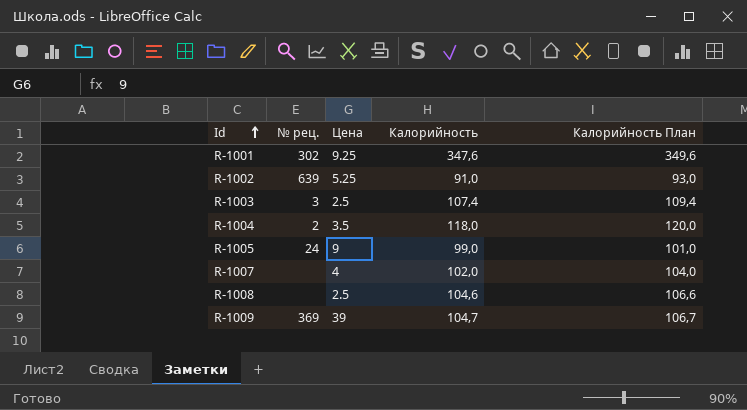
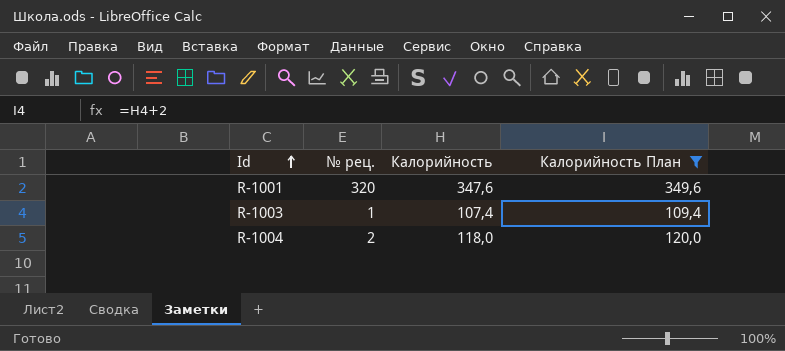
filter: none -> Калорийность План >= 109,4
column Цена | position: 3 -> none
R-1001 | № рец.: 302 -> 320
R-1003 | № рец.: 3 -> 1

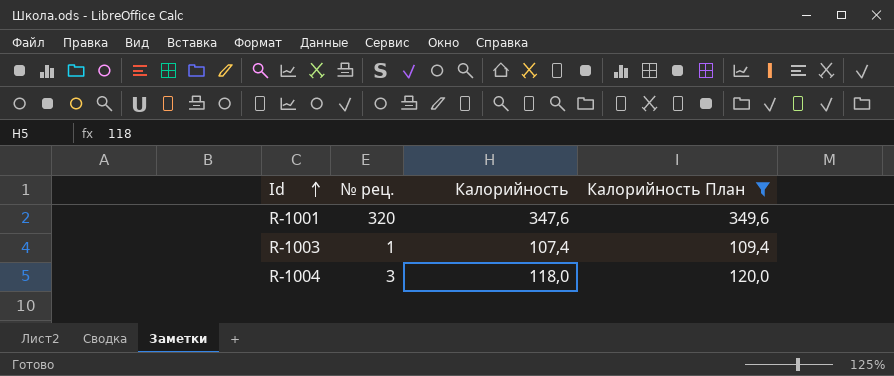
R-1004 | № рец.: 2 -> 3

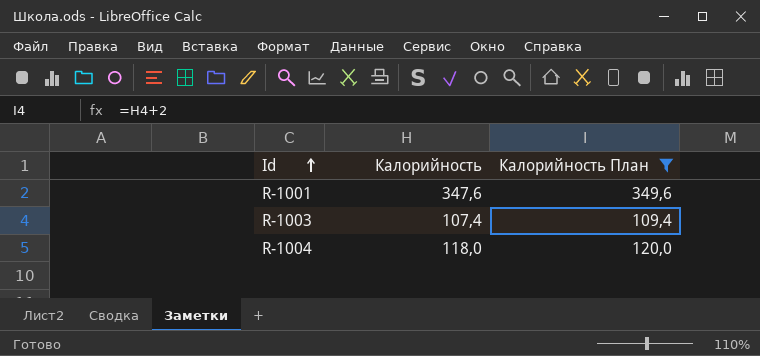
column № рец. | position: 2 -> none

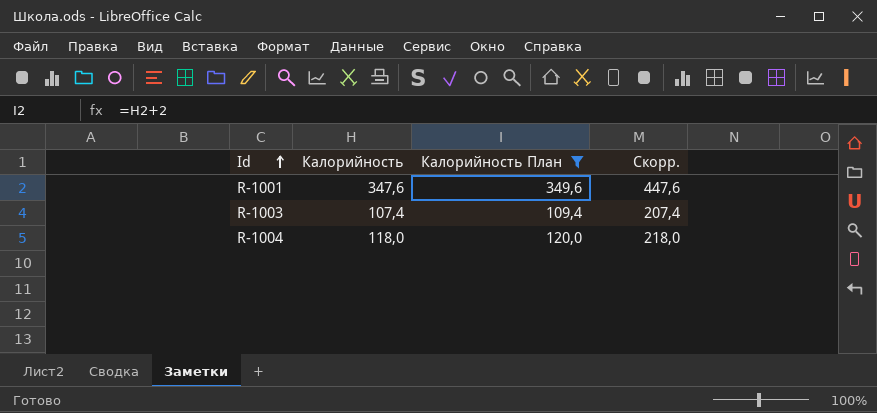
column Скорр. | formula: none -> [Калорийность] + 100

